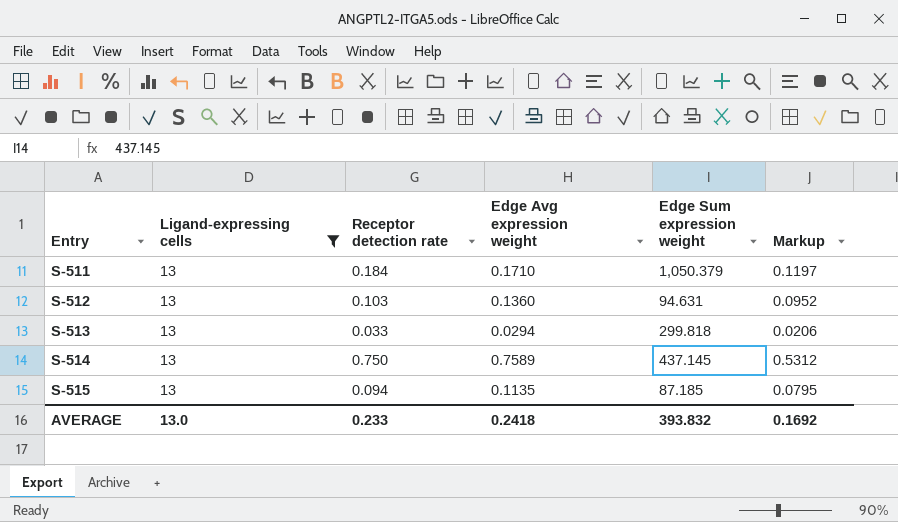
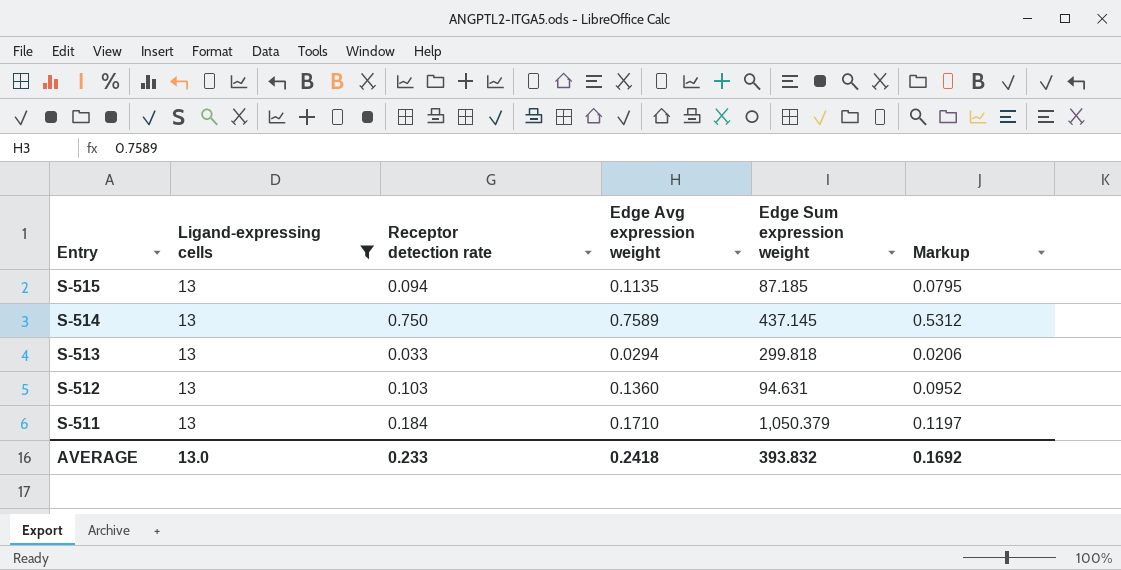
row order: Entry ascending -> Entry descending

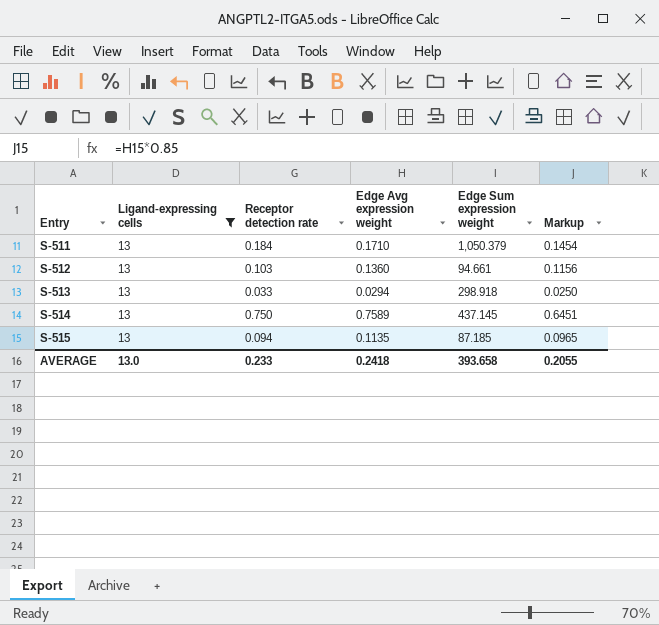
row order: Entry descending -> Entry ascending
column Markup | formula: [Edge Avg expression weight] * 0.7 -> [Edge Avg expression weight] * 0.85
S-512 | Edge Sum expression weight: 94.631 -> 94.661
S-513 | Edge Sum expression weight: 299.818 -> 298.918
AVERAGE | Edge Sum expression weight: 393.832 -> 393.658
AVERAGE | Markup: 0.1692 -> 0.2055

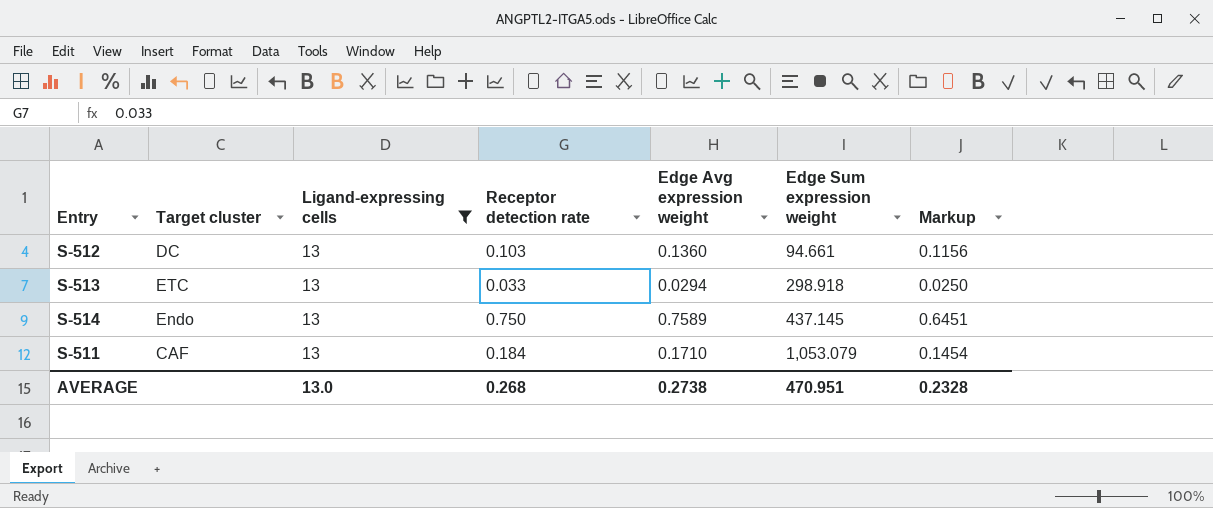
row order: Entry ascending -> Edge Sum expression weight ascending
column Target cluster | position: none -> 2
row S-515: 13 | 0.094 | 0.1135 | 87.185 | 0.0965 -> none
S-511 | Edge Sum expression weight: 1,050.379 -> 1,053.079
AVERAGE | Receptor detection rate: 0.233 -> 0.268
AVERAGE | Edge Avg expression weight: 0.2418 -> 0.2738
AVERAGE | Edge Sum expression weight: 393.658 -> 470.951
AVERAGE | Markup: 0.2055 -> 0.2328

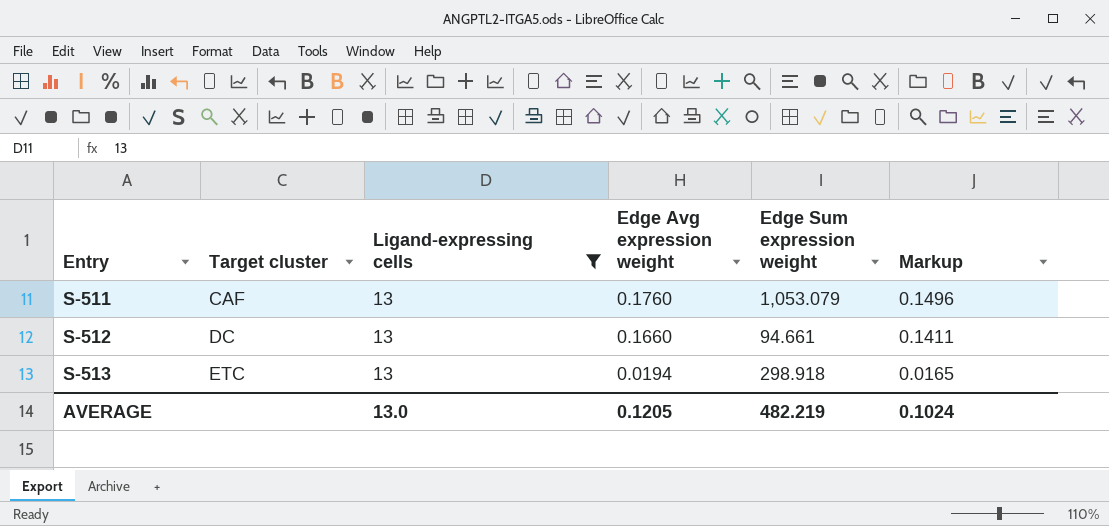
row order: Edge Sum expression weight ascending -> Entry ascending
column Receptor detection rate | position: 4 -> none
row S-514: Endo | 13 | 0.750 | 0.7589 | 437.145 | 0.6451 -> none
S-511 | Edge Avg expression weight: 0.1710 -> 0.1760
S-511 | Markup: 0.1454 -> 0.1496
S-512 | Edge Avg expression weight: 0.1360 -> 0.1660
S-512 | Markup: 0.1156 -> 0.1411
S-513 | Edge Avg expression weight: 0.0294 -> 0.0194
S-513 | Markup: 0.0250 -> 0.0165
AVERAGE | Edge Avg expression weight: 0.2738 -> 0.1205
AVERAGE | Edge Sum expression weight: 470.951 -> 482.219
AVERAGE | Markup: 0.2328 -> 0.1024

